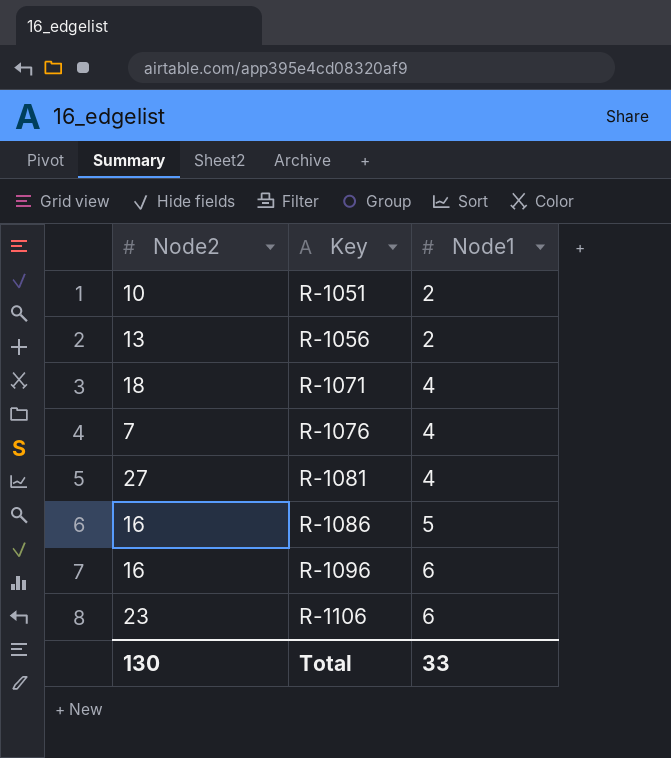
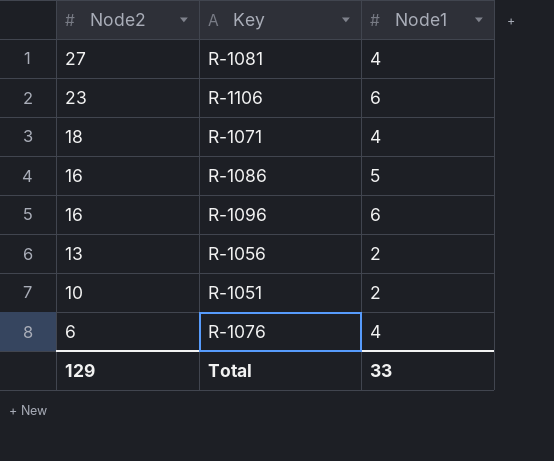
row order: Key ascending -> Node2 descending
R-1076 | Node2: 7 -> 6
Total | Node2: 130 -> 129

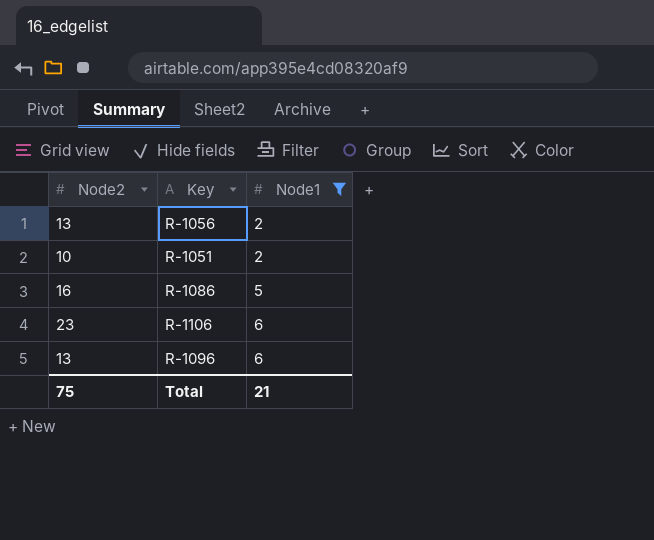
filter: none -> Node1 != 4
row order: Node2 descending -> Node1 ascending
R-1096 | Node2: 16 -> 13
Total | Node2: 129 -> 75
Total | Node1: 33 -> 21

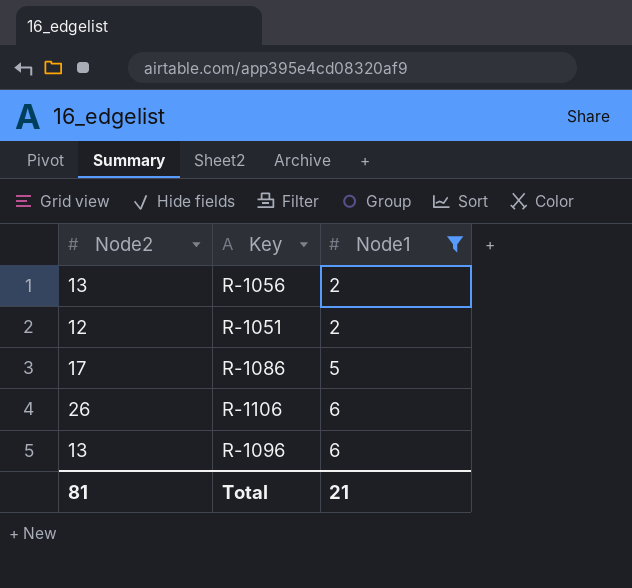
R-1051 | Node2: 10 -> 12
R-1086 | Node2: 16 -> 17
R-1106 | Node2: 23 -> 26
Total | Node2: 75 -> 81

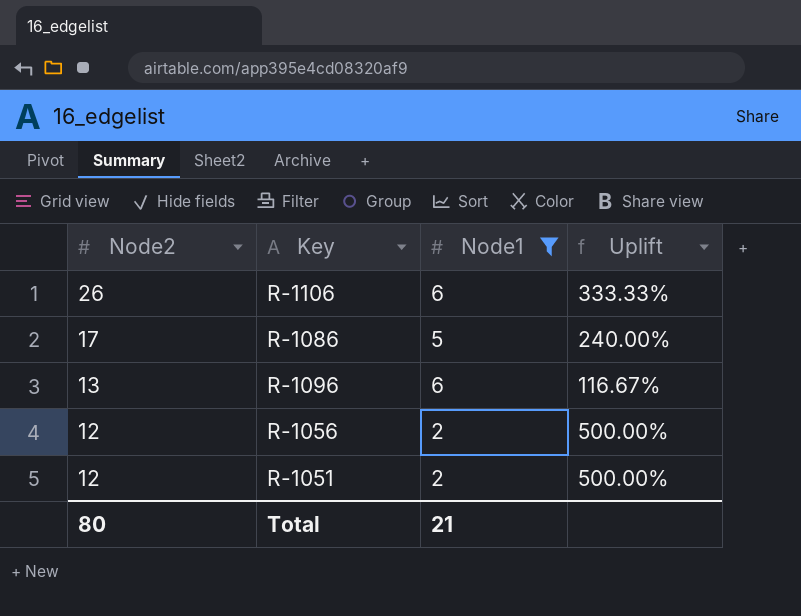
row order: Node1 ascending -> Node2 descending
column Uplift | formula: none -> ([Node2] - [Node1]) / [Node1]
R-1056 | Node2: 13 -> 12
Total | Node2: 81 -> 80

